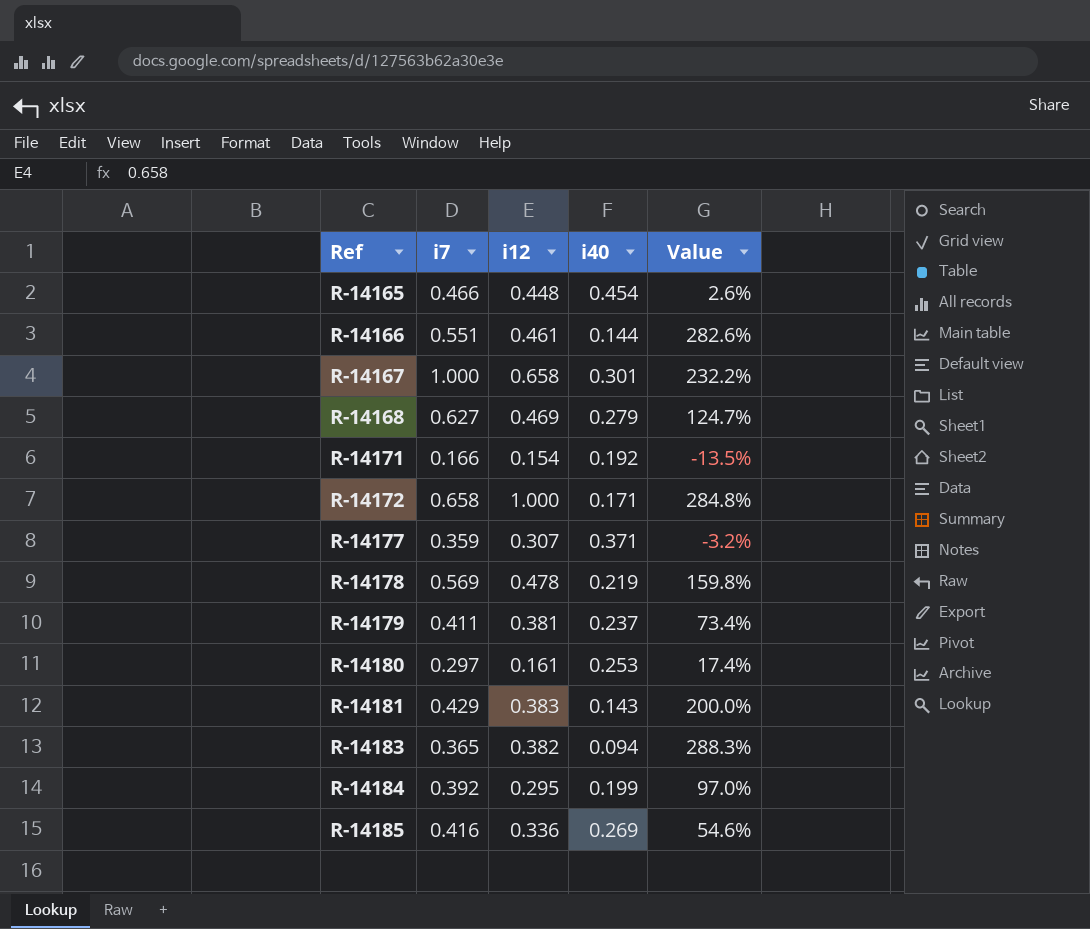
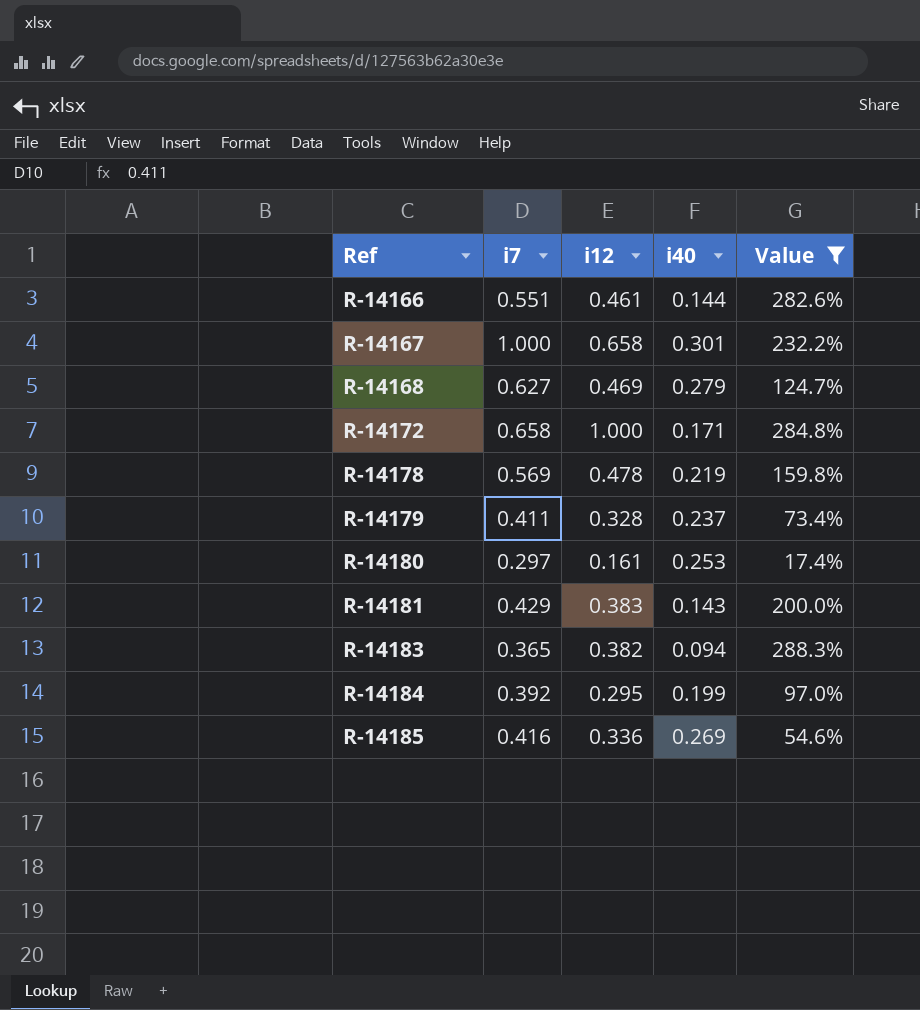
filter: none -> Value >= 17.4%
R-14179 | i12: 0.381 -> 0.328

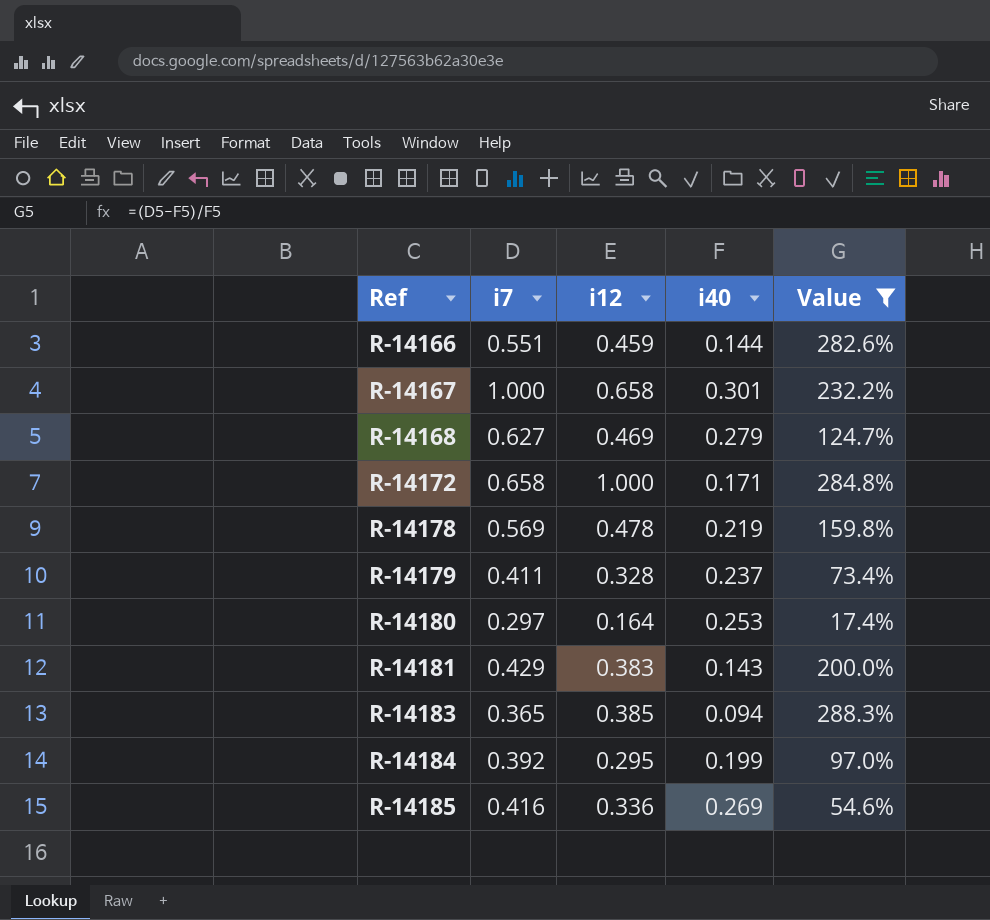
R-14166 | i12: 0.461 -> 0.459
R-14180 | i12: 0.161 -> 0.164
R-14183 | i12: 0.382 -> 0.385

